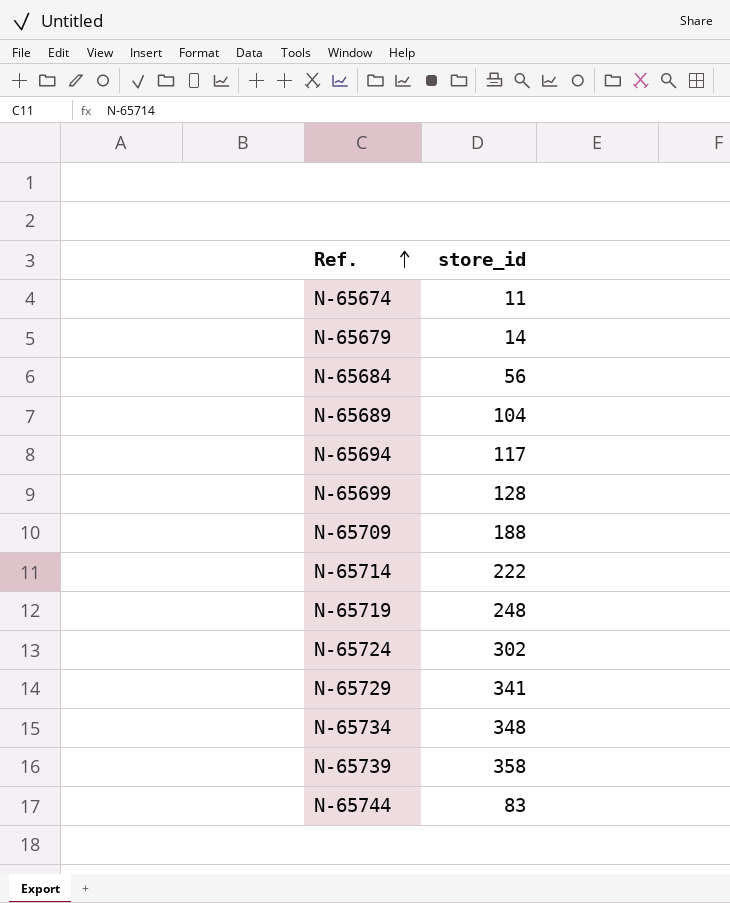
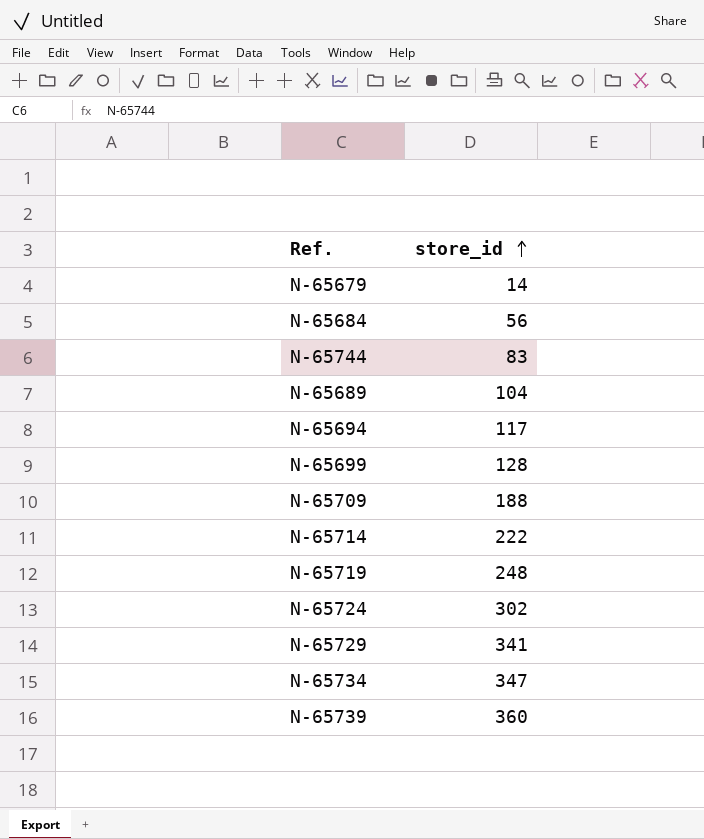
row order: Ref. ascending -> store_id ascending
row N-65674: 11 -> none
N-65734 | store_id: 348 -> 347
N-65739 | store_id: 358 -> 360

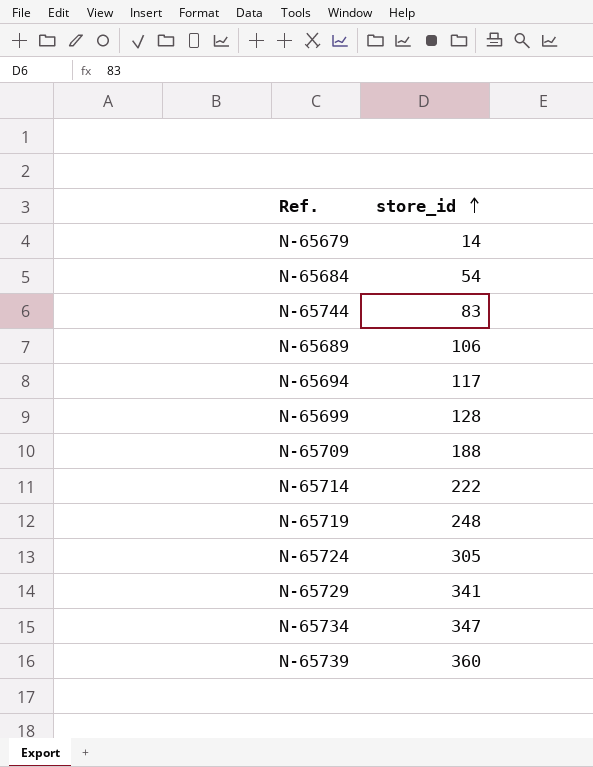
N-65684 | store_id: 56 -> 54
N-65689 | store_id: 104 -> 106
N-65724 | store_id: 302 -> 305

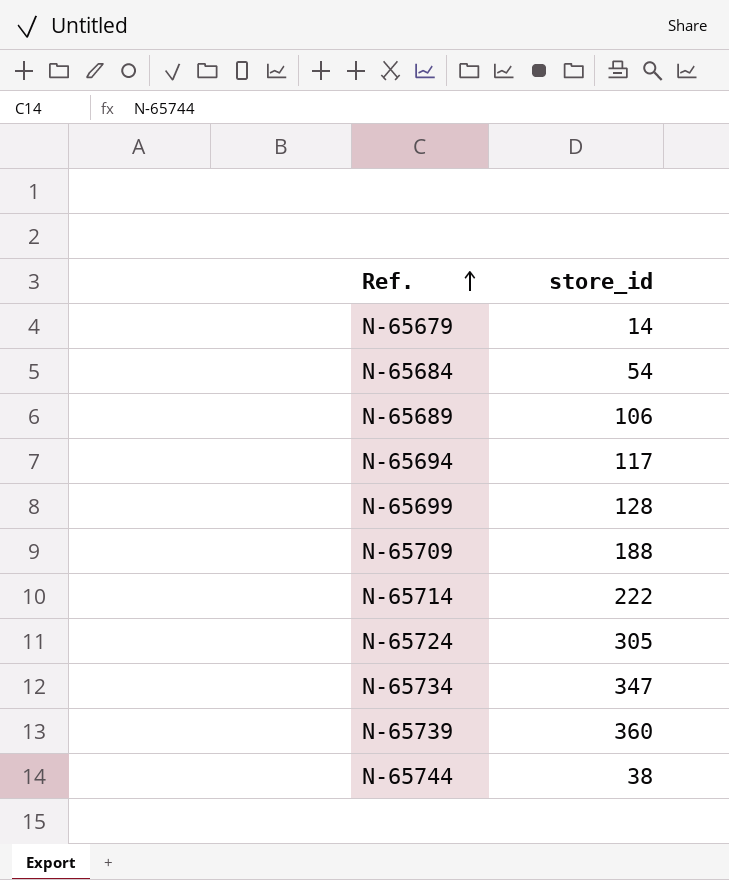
row order: store_id ascending -> Ref. ascending
row N-65719: 248 -> none
row N-65729: 341 -> none
N-65744 | store_id: 83 -> 38

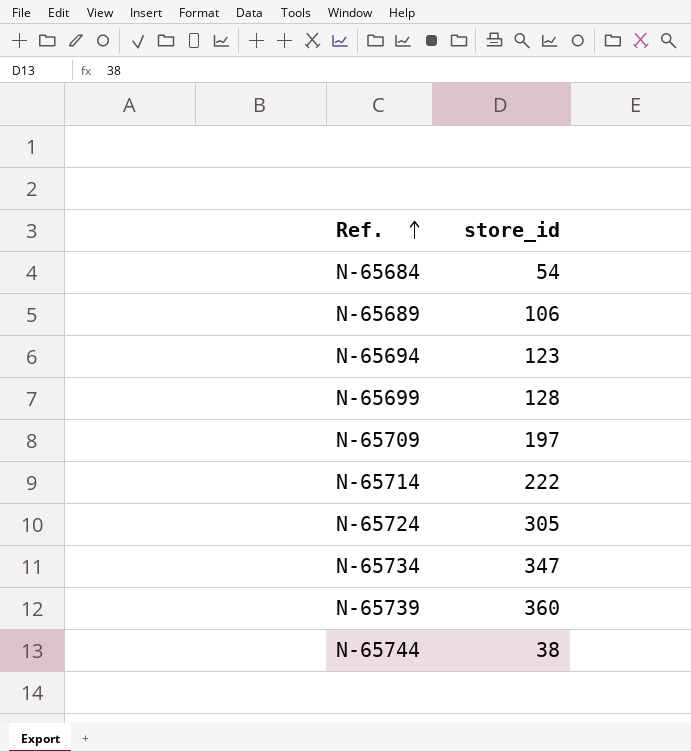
row N-65679: 14 -> none
N-65694 | store_id: 117 -> 123
N-65709 | store_id: 188 -> 197

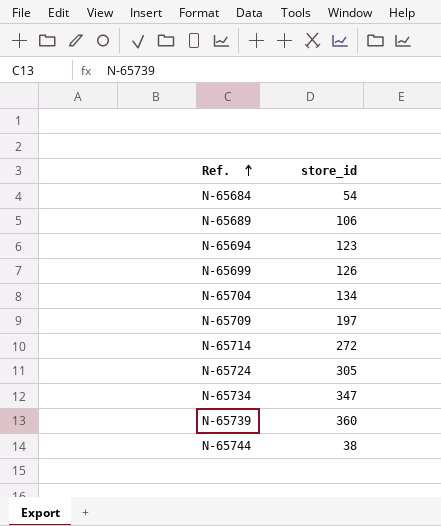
N-65699 | store_id: 128 -> 126
row N-65704: none -> 134
N-65714 | store_id: 222 -> 272

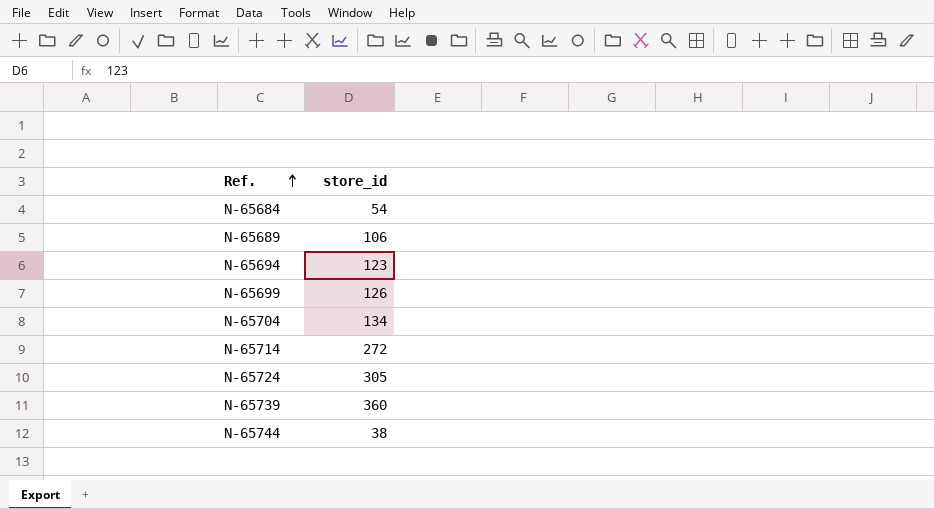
row N-65709: 197 -> none
row N-65734: 347 -> none

